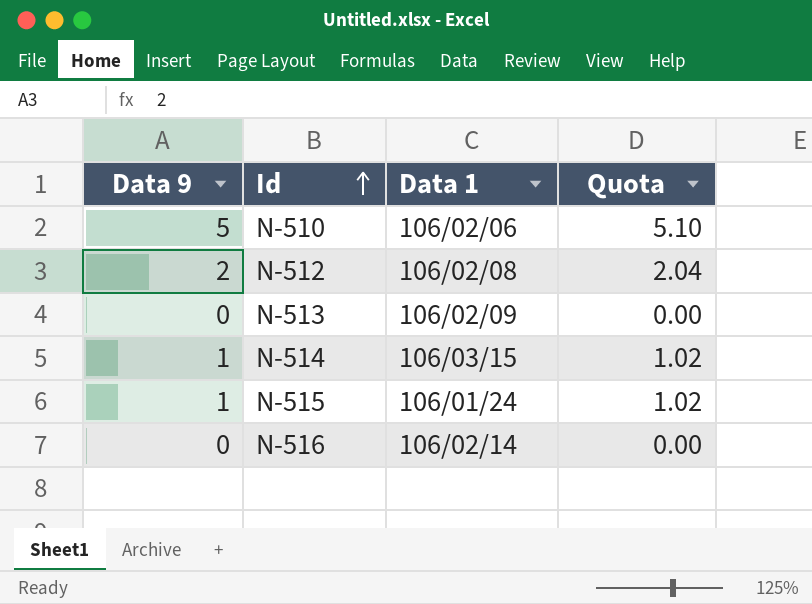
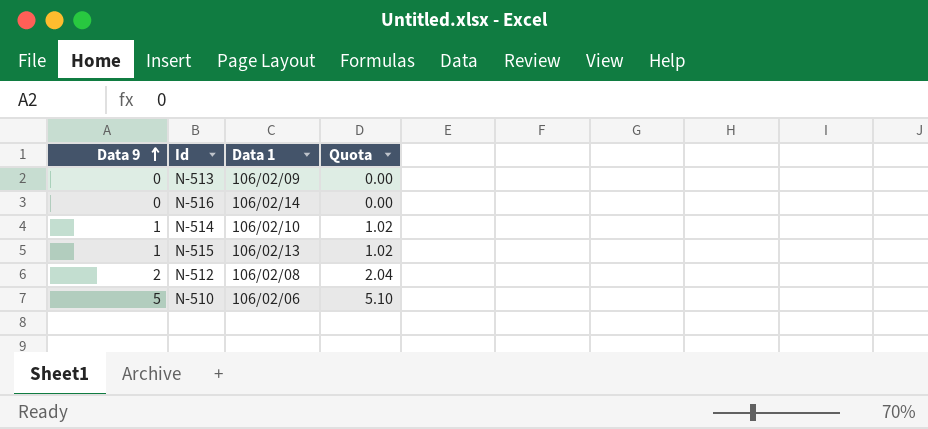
row order: Id ascending -> Data 9 ascending
N-514 | Data 1: 106/03/15 -> 106/02/10
N-515 | Data 1: 106/01/24 -> 106/02/13

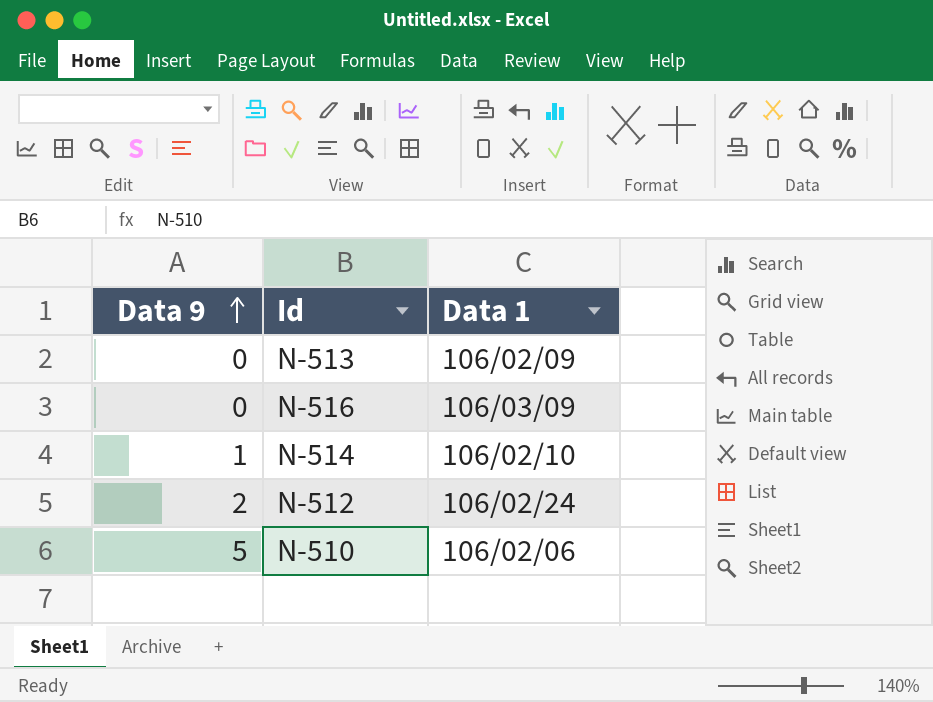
column Quota | formula: [Data 9] * 1.02 -> none
row N-515: 1 | 106/02/13 | 1.02 -> none
N-516 | Data 1: 106/02/14 -> 106/03/09
N-512 | Data 1: 106/02/08 -> 106/02/24

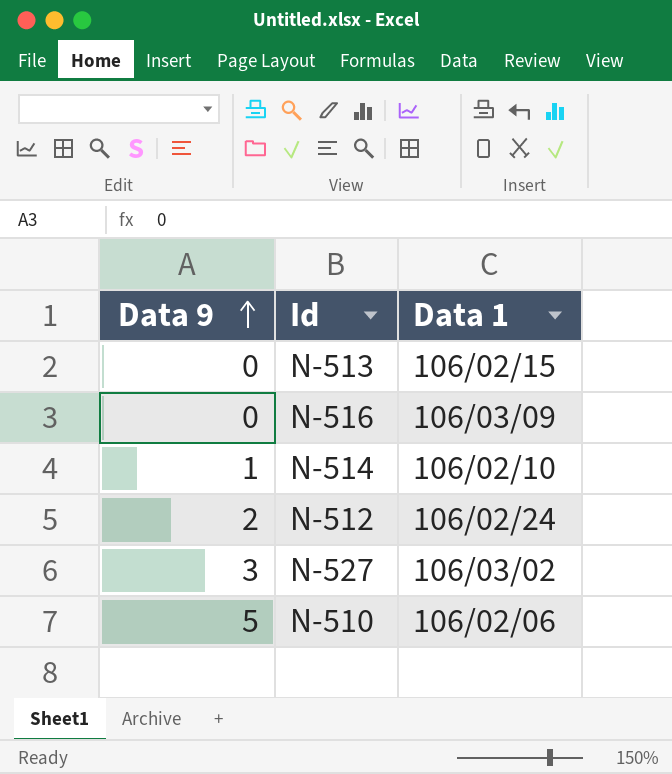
N-513 | Data 1: 106/02/09 -> 106/02/15
row N-527: none -> 3 | 106/03/02

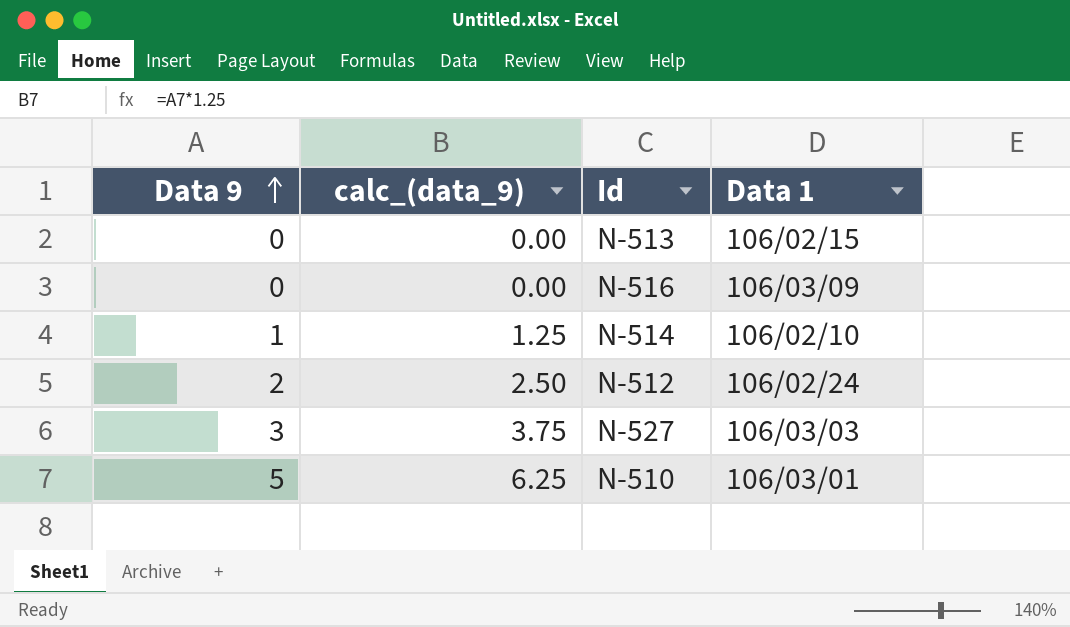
column calc_(data_9) | formula: none -> [Data 9] * 1.25
N-527 | Data 1: 106/03/02 -> 106/03/03
N-510 | Data 1: 106/02/06 -> 106/03/01

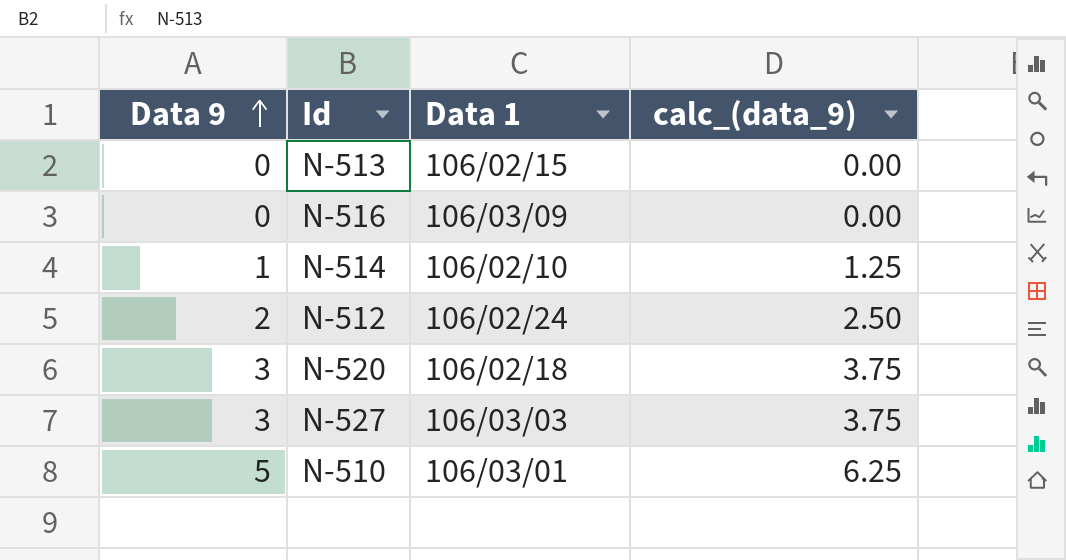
column calc_(data_9) | position: 2 -> 4
row N-520: none -> 3 | 106/02/18 | 3.75

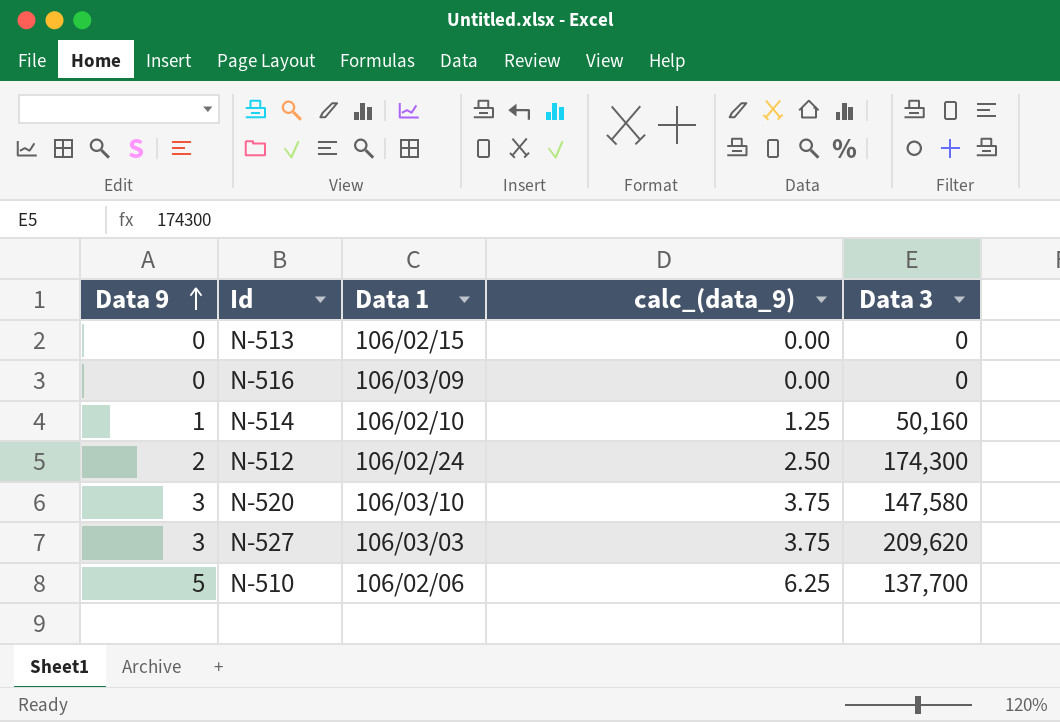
column Data 3 | position: none -> 5
N-520 | Data 1: 106/02/18 -> 106/03/10
N-510 | Data 1: 106/03/01 -> 106/02/06

